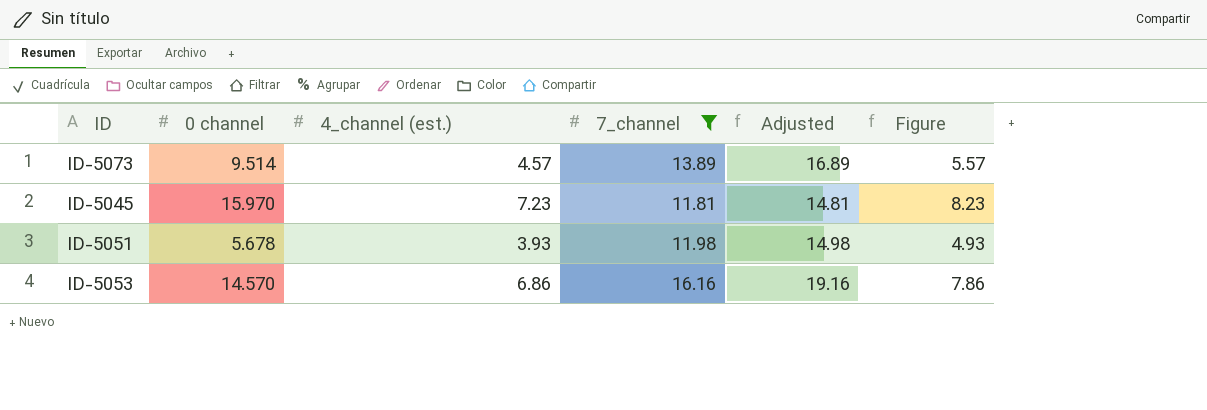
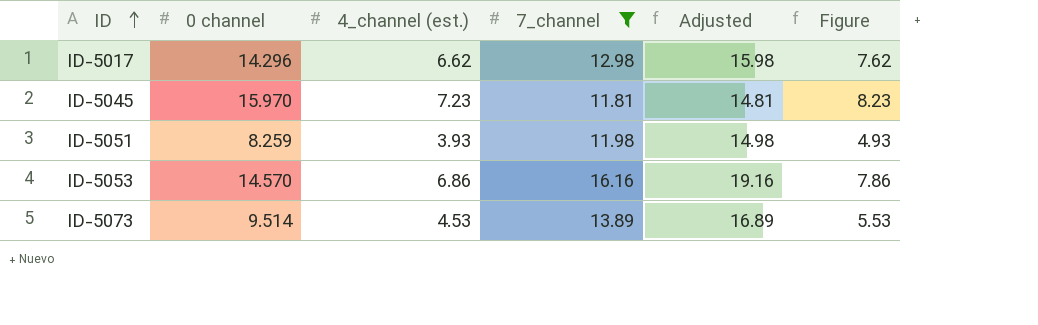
row order: none -> ID ascending
row ID-5017: none -> 14.296 | 6.62 | 12.98 | 15.98 | 7.62
ID-5051 | 0 channel: 5.678 -> 8.259
ID-5073 | 4_channel (est.): 4.57 -> 4.53
ID-5073 | Figure: 5.57 -> 5.53

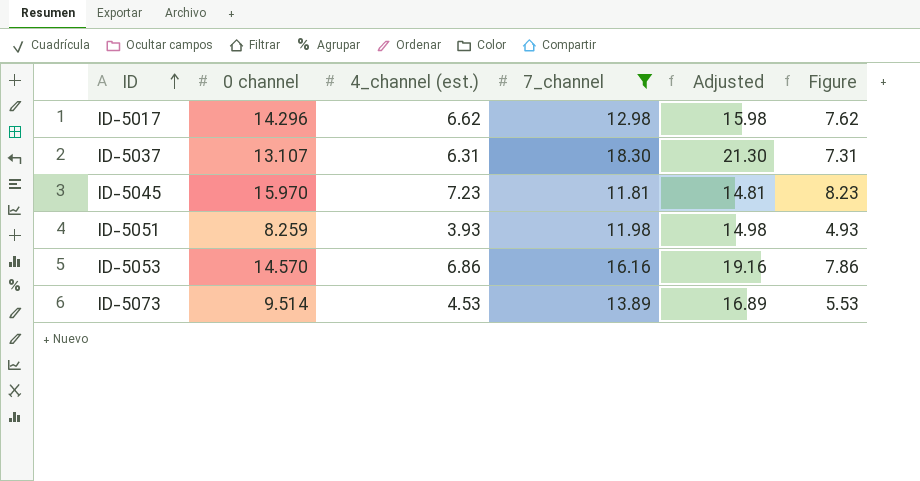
row ID-5037: none -> 13.107 | 6.31 | 18.30 | 21.30 | 7.31

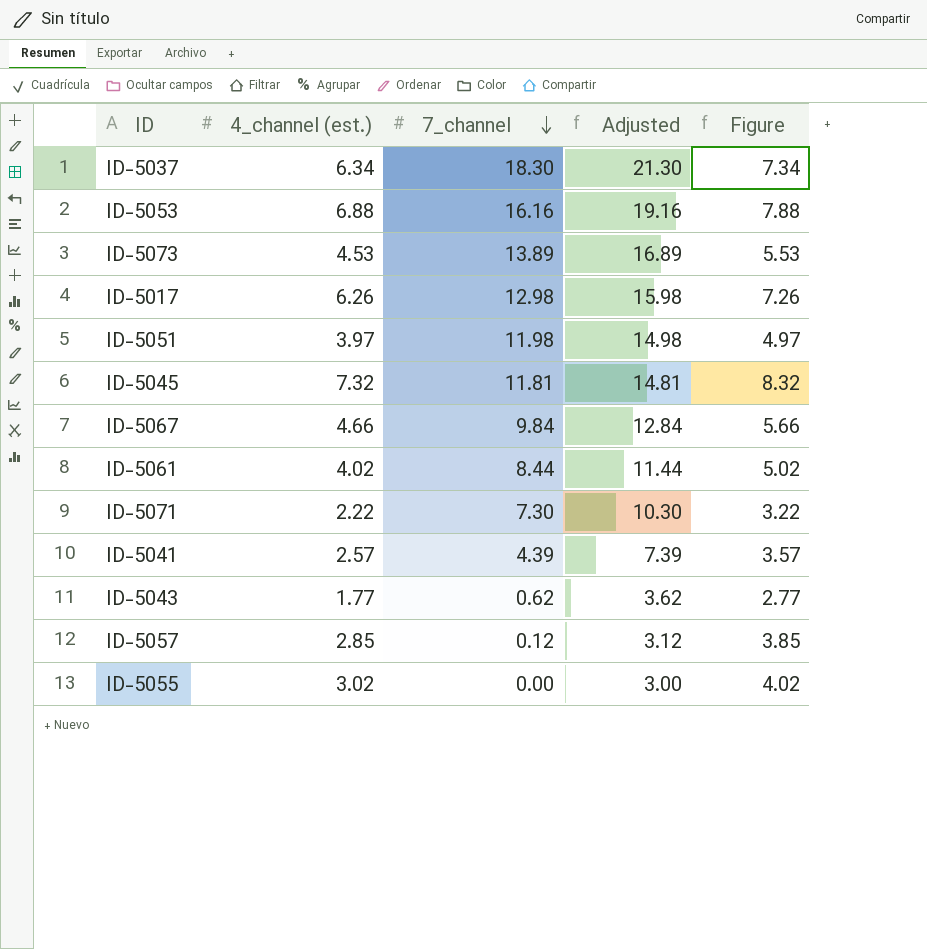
filter: 7_channel >= 11.81 -> none
row order: ID ascending -> 7_channel descending
column 0 channel | position: 2 -> none
ID-5037 | 4_channel (est.): 6.31 -> 6.34
ID-5037 | Figure: 7.31 -> 7.34
ID-5053 | 4_channel (est.): 6.86 -> 6.88
ID-5053 | Figure: 7.86 -> 7.88
ID-5017 | 4_channel (est.): 6.62 -> 6.26
ID-5017 | Figure: 7.62 -> 7.26
ID-5051 | 4_channel (est.): 3.93 -> 3.97
ID-5051 | Figure: 4.93 -> 4.97
ID-5045 | 4_channel (est.): 7.23 -> 7.32
ID-5045 | Figure: 8.23 -> 8.32

